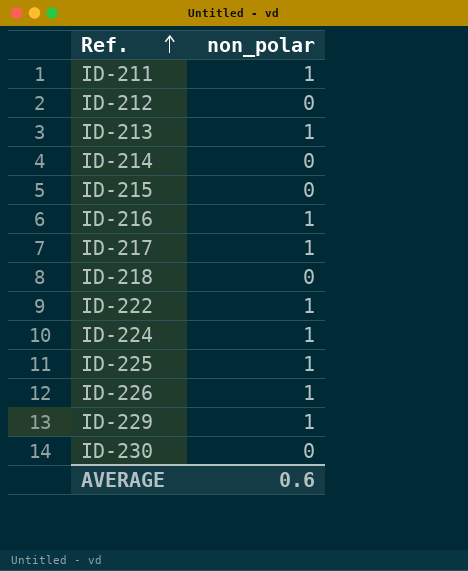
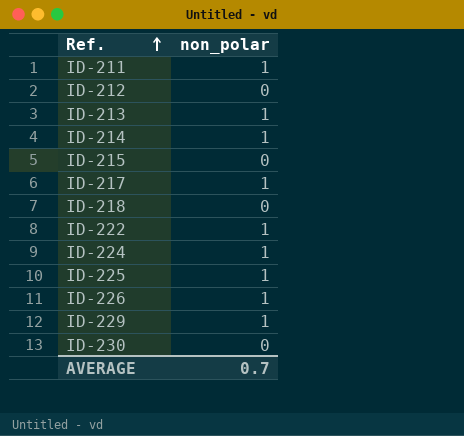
row ID-216: 1 -> none
ID-214 | non_polar: 0 -> 1
AVERAGE | non_polar: 0.6 -> 0.7

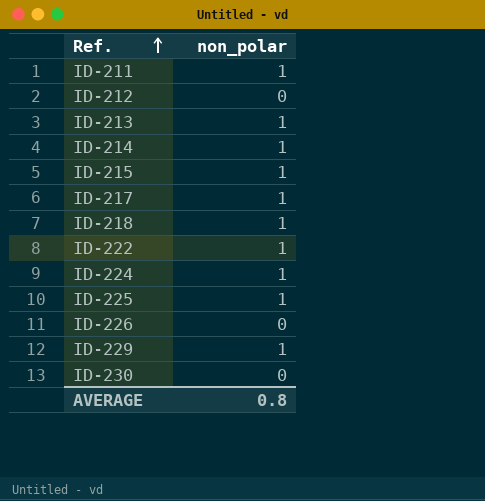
ID-215 | non_polar: 0 -> 1
ID-218 | non_polar: 0 -> 1
ID-226 | non_polar: 1 -> 0
AVERAGE | non_polar: 0.7 -> 0.8

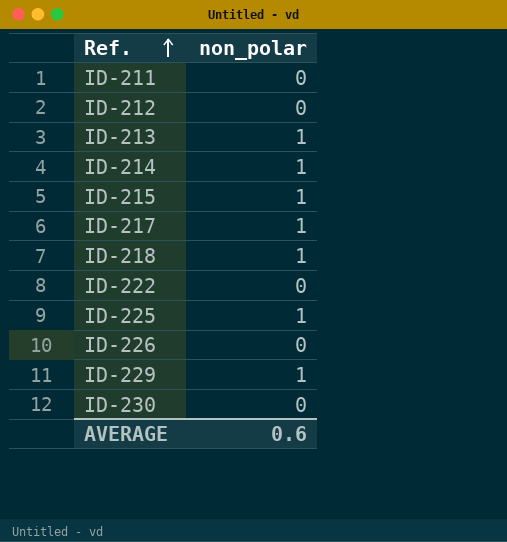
row ID-224: 1 -> none
ID-211 | non_polar: 1 -> 0
ID-222 | non_polar: 1 -> 0
AVERAGE | non_polar: 0.8 -> 0.6

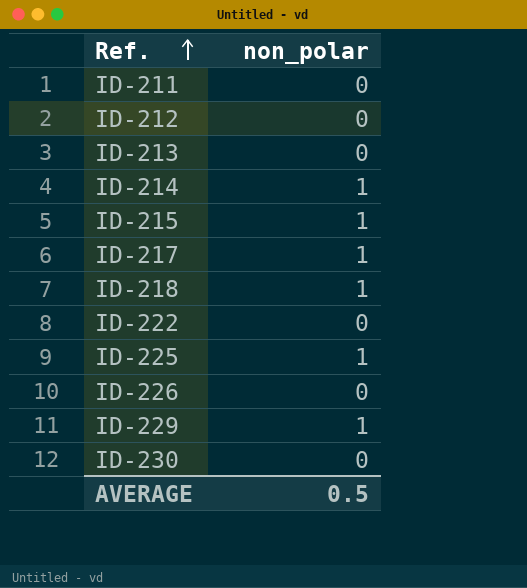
ID-213 | non_polar: 1 -> 0
AVERAGE | non_polar: 0.6 -> 0.5

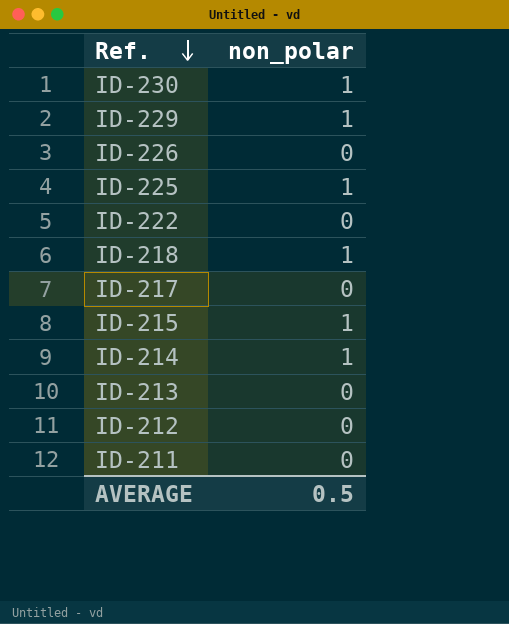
row order: Ref. ascending -> Ref. descending
ID-230 | non_polar: 0 -> 1
ID-217 | non_polar: 1 -> 0

